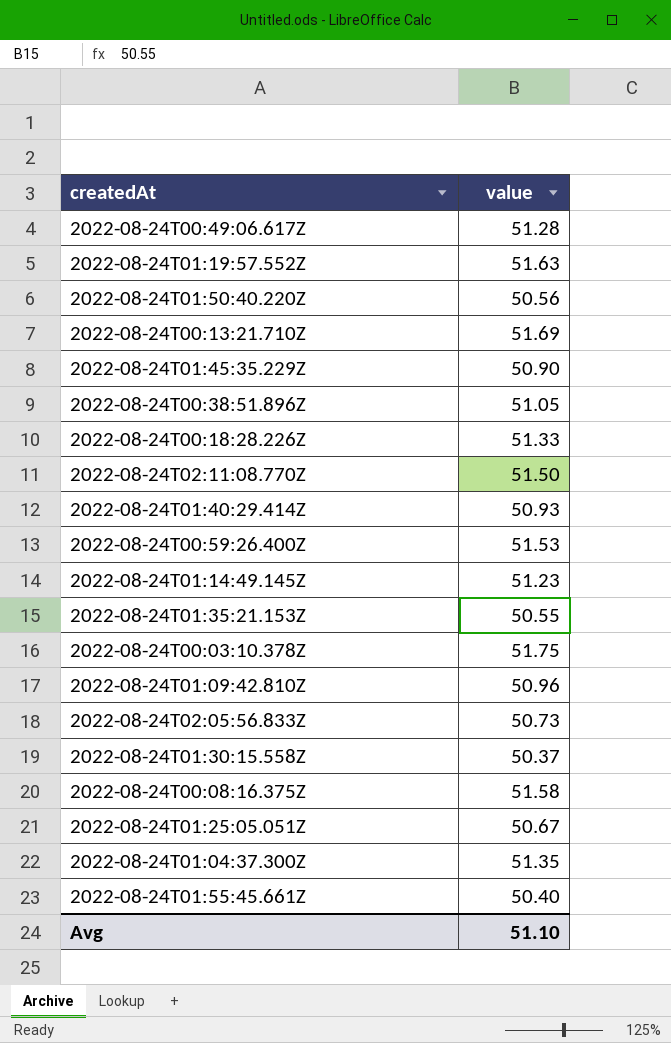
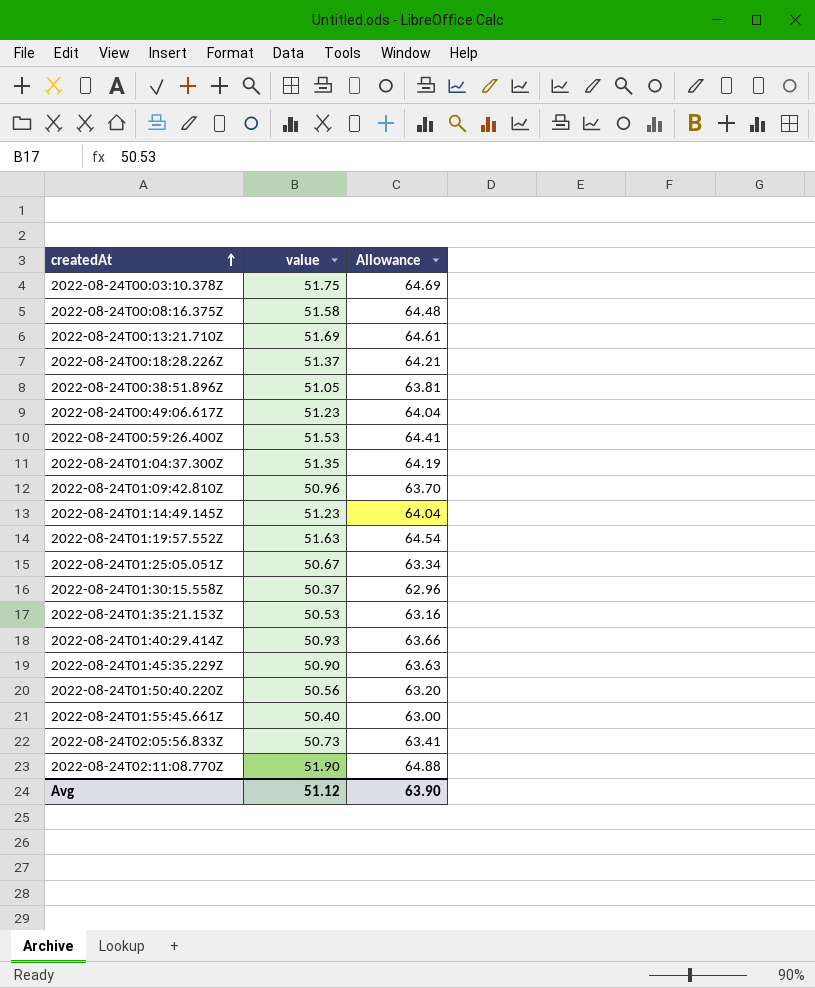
row order: none -> createdAt ascending
column Allowance | formula: none -> [value] * 1.25
2022-08-24T00:18:28.226Z | value: 51.33 -> 51.37
2022-08-24T00:49:06.617Z | value: 51.28 -> 51.23
2022-08-24T01:35:21.153Z | value: 50.55 -> 50.53
2022-08-24T02:11:08.770Z | value: 51.50 -> 51.90
Avg | value: 51.10 -> 51.12

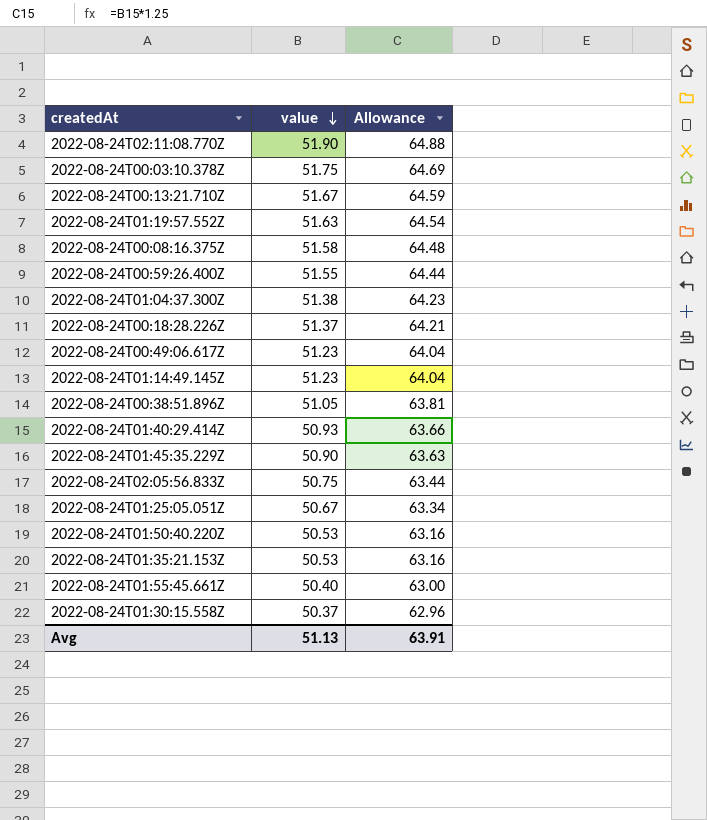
row order: createdAt ascending -> value descending
row 2022-08-24T01:09:42.810Z: 50.96 | 63.70 -> none
2022-08-24T00:13:21.710Z | value: 51.69 -> 51.67
2022-08-24T00:13:21.710Z | Allowance: 64.61 -> 64.59
2022-08-24T00:59:26.400Z | value: 51.53 -> 51.55
2022-08-24T00:59:26.400Z | Allowance: 64.41 -> 64.44
2022-08-24T01:04:37.300Z | value: 51.35 -> 51.38
2022-08-24T01:04:37.300Z | Allowance: 64.19 -> 64.23
2022-08-24T02:05:56.833Z | value: 50.73 -> 50.75
2022-08-24T02:05:56.833Z | Allowance: 63.41 -> 63.44
2022-08-24T01:50:40.220Z | value: 50.56 -> 50.53
2022-08-24T01:50:40.220Z | Allowance: 63.20 -> 63.16
Avg | value: 51.12 -> 51.13
Avg | Allowance: 63.90 -> 63.91

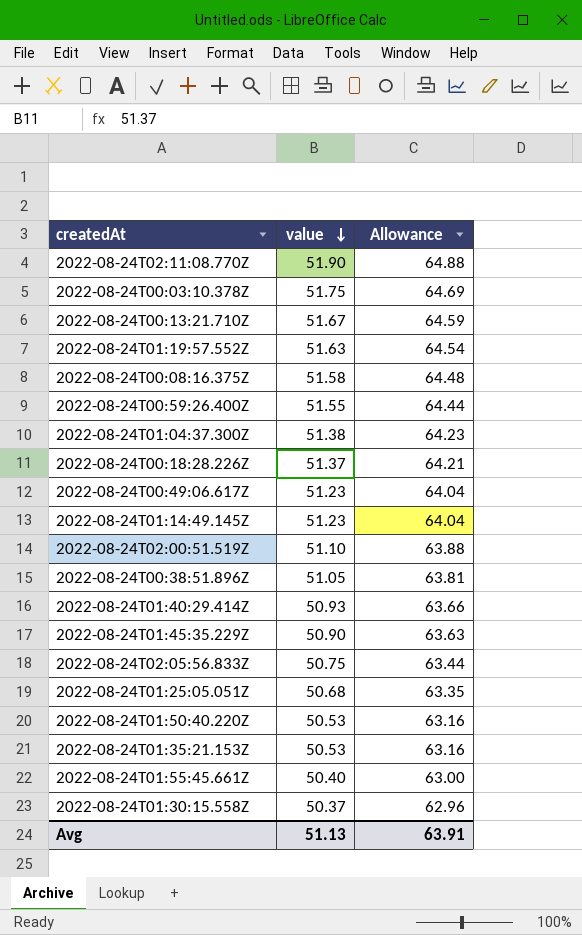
row 2022-08-24T02:00:51.519Z: none -> 51.10 | 63.88
2022-08-24T01:25:05.051Z | value: 50.67 -> 50.68
2022-08-24T01:25:05.051Z | Allowance: 63.34 -> 63.35

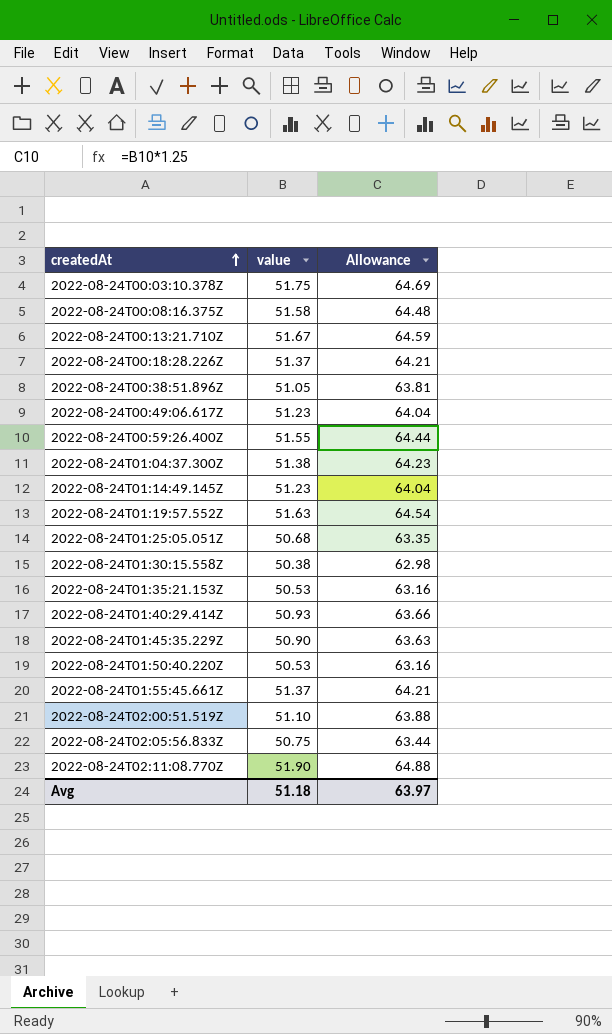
row order: value descending -> createdAt ascending
2022-08-24T01:30:15.558Z | value: 50.37 -> 50.38
2022-08-24T01:30:15.558Z | Allowance: 62.96 -> 62.98
2022-08-24T01:55:45.661Z | value: 50.40 -> 51.37
2022-08-24T01:55:45.661Z | Allowance: 63.00 -> 64.21
Avg | value: 51.13 -> 51.18
Avg | Allowance: 63.91 -> 63.97

